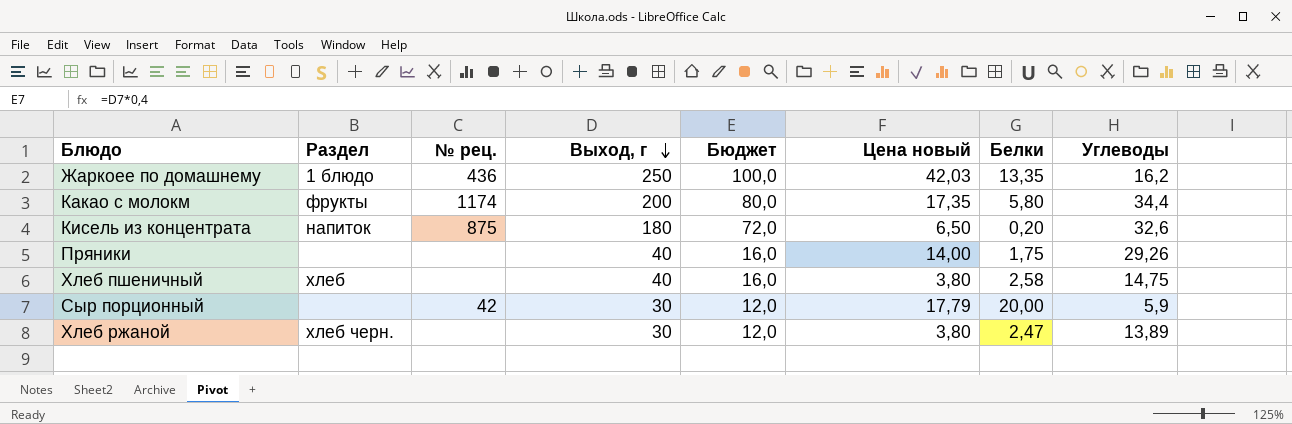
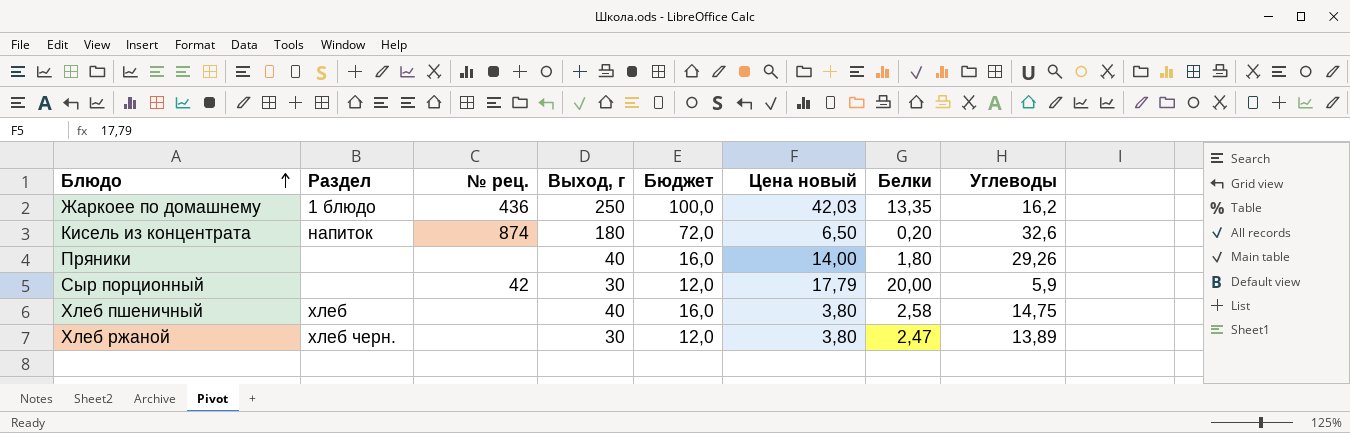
row order: Выход, г descending -> Блюдо ascending
row Какао с молокм: фрукты | 1174 | 200 | 80,0 | 17,35 | 5,80 | 34,4 -> none
Кисель из концентрата | № рец.: 875 -> 874
Пряники | Белки: 1,75 -> 1,80

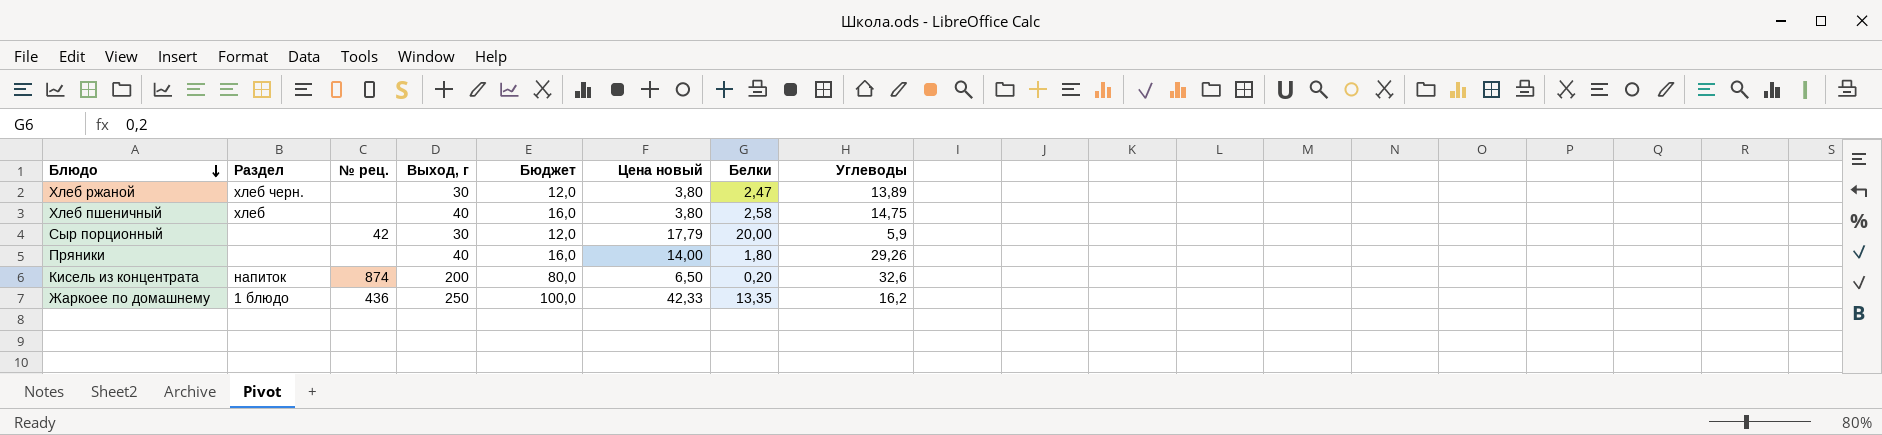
row order: Блюдо ascending -> Блюдо descending
Кисель из концентрата | Выход, г: 180 -> 200
Кисель из концентрата | Бюджет: 72,0 -> 80,0
Жаркоее по домашнему | Цена новый: 42,03 -> 42,33

